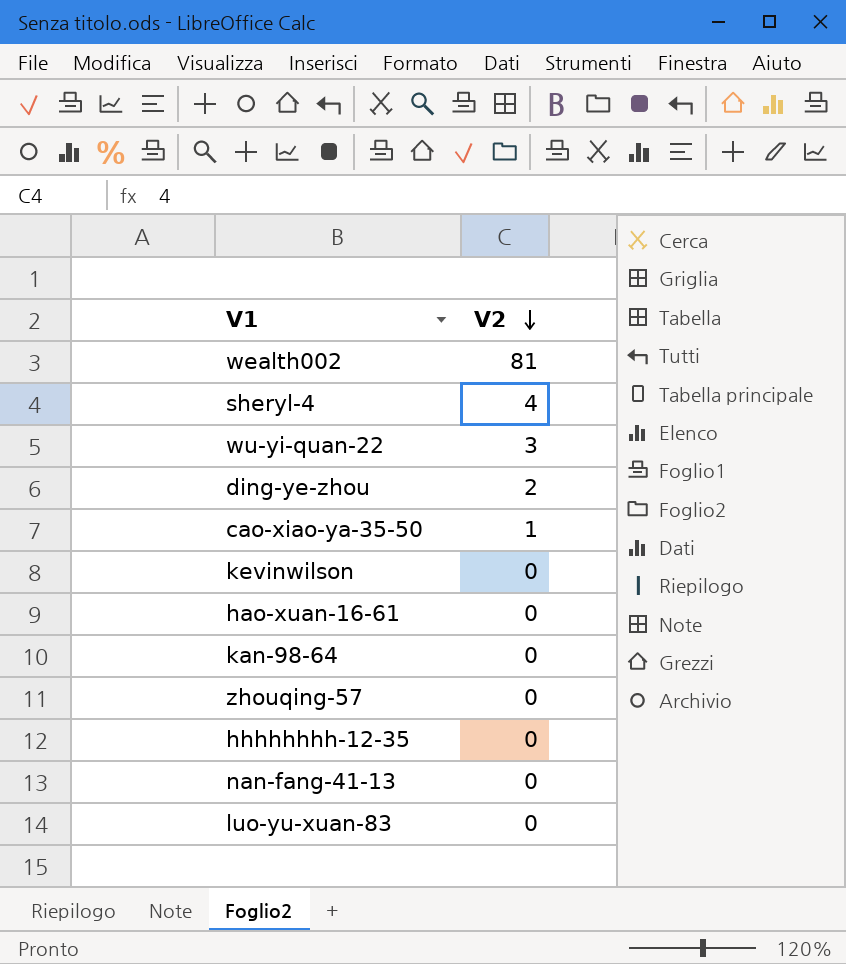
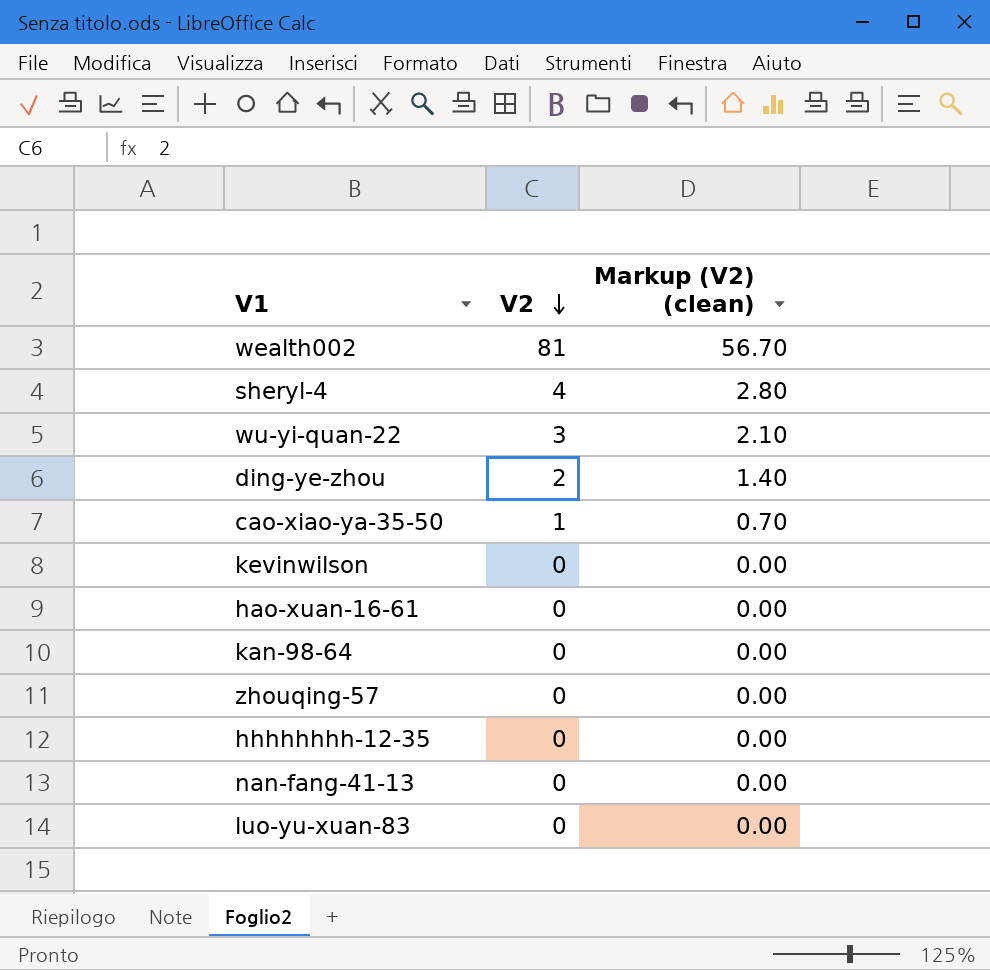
column Markup (V2) (clean) | formula: none -> [V2] * 0.7

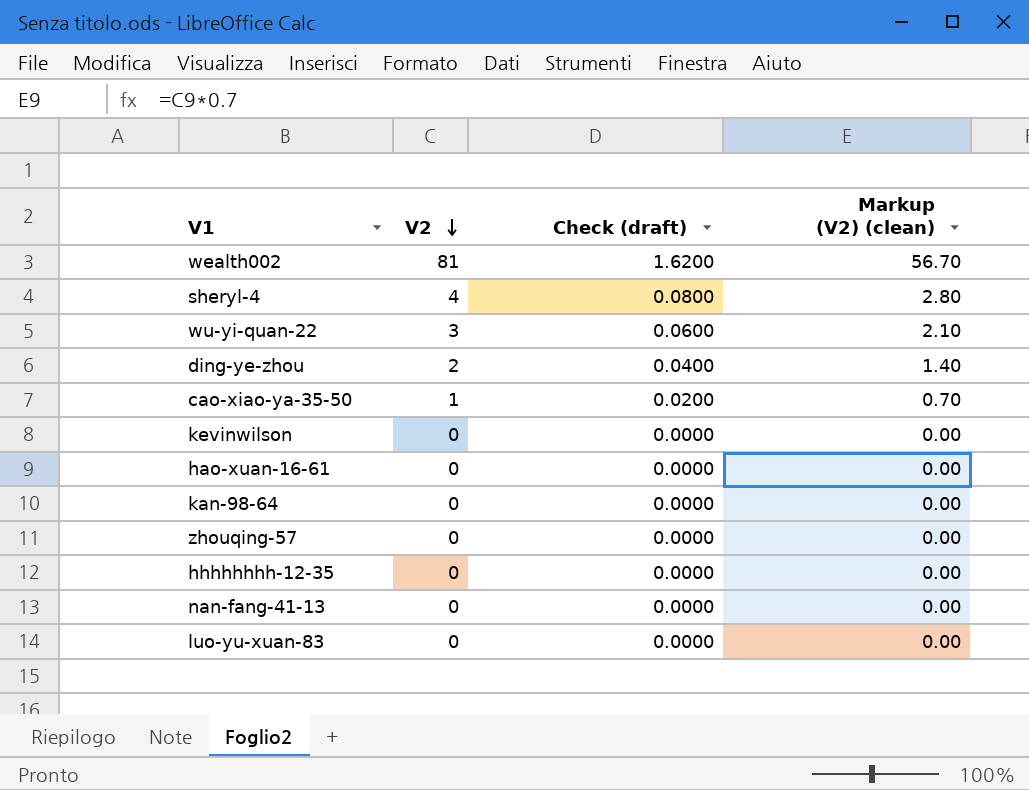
column Check (draft) | formula: none -> [V2] * 0.02

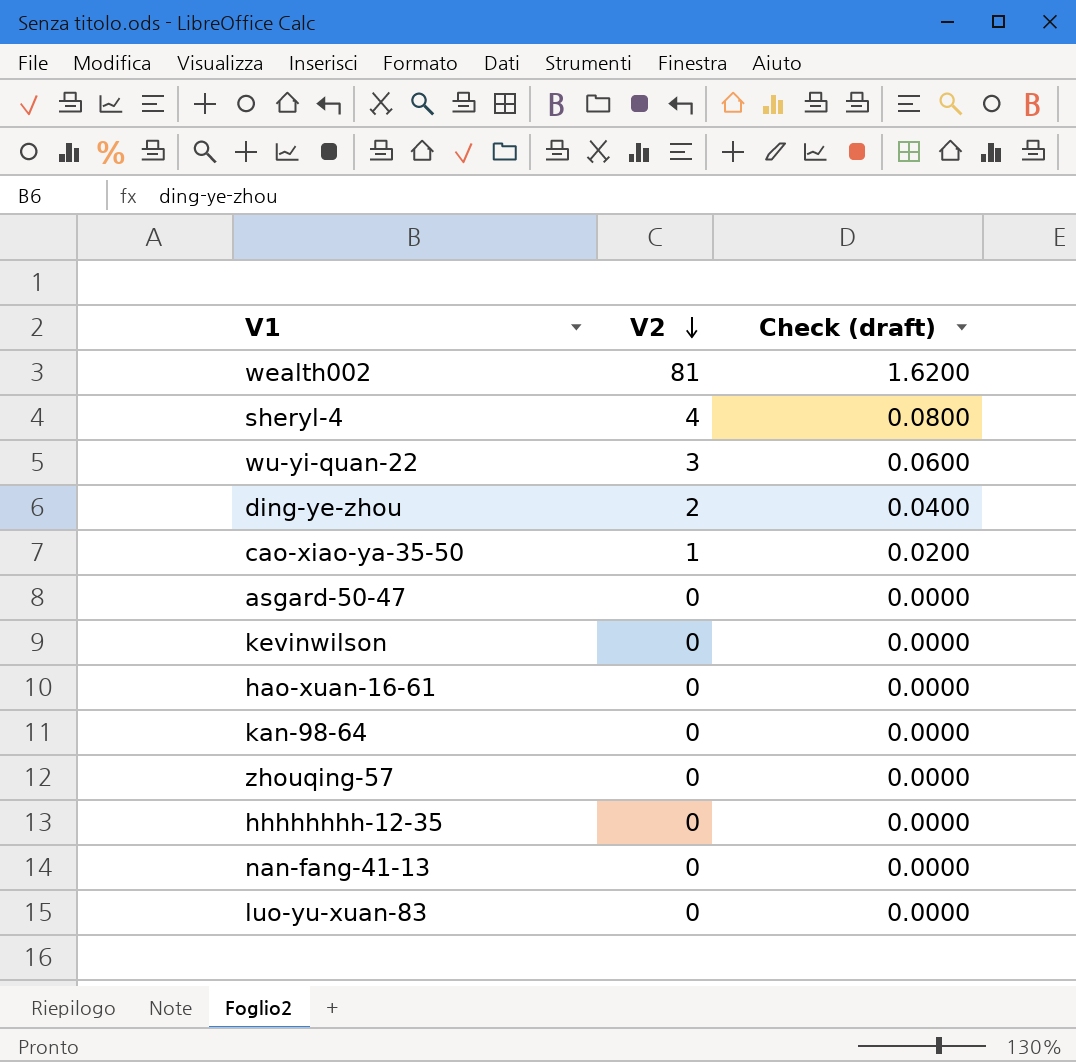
column Markup (V2) (clean) | formula: [V2] * 0.7 -> none
row asgard-50-47: none -> 0 | 0.0000

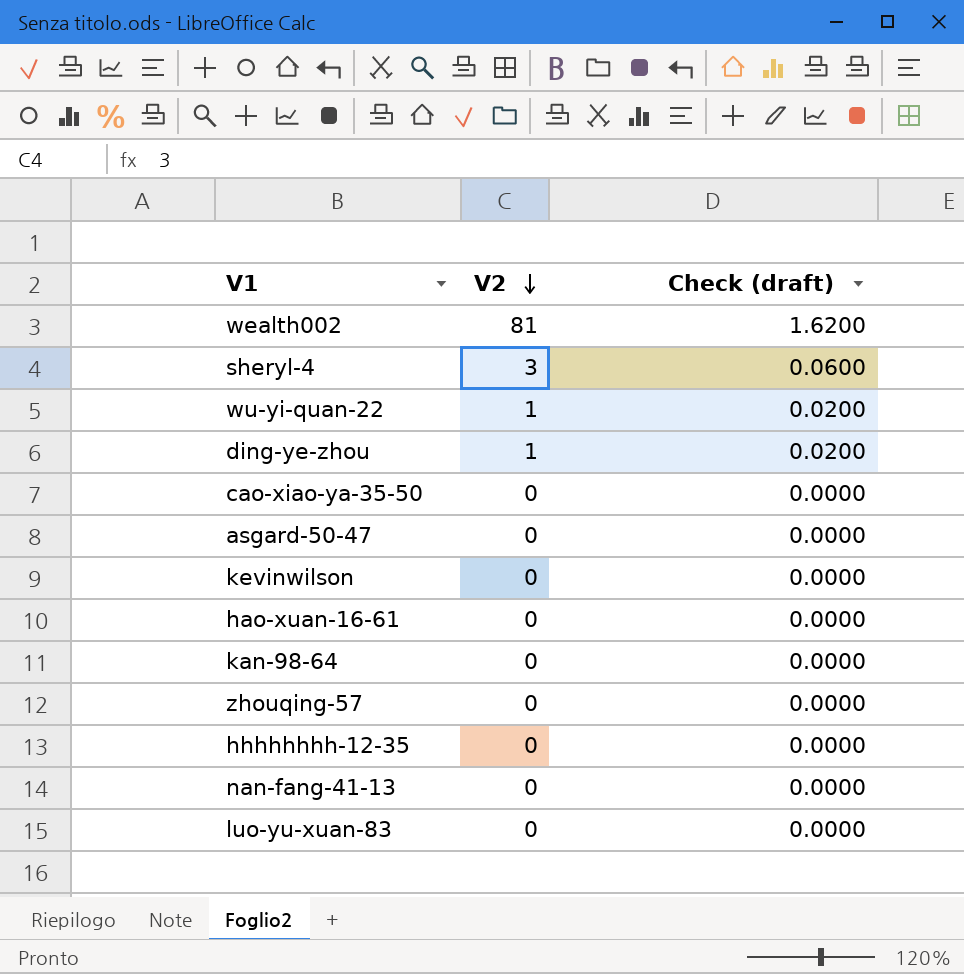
sheryl-4 | V2: 4 -> 3
sheryl-4 | Check (draft): 0.0800 -> 0.0600
wu-yi-quan-22 | V2: 3 -> 1
wu-yi-quan-22 | Check (draft): 0.0600 -> 0.0200
ding-ye-zhou | V2: 2 -> 1
ding-ye-zhou | Check (draft): 0.0400 -> 0.0200
cao-xiao-ya-35-50 | V2: 1 -> 0
cao-xiao-ya-35-50 | Check (draft): 0.0200 -> 0.0000

